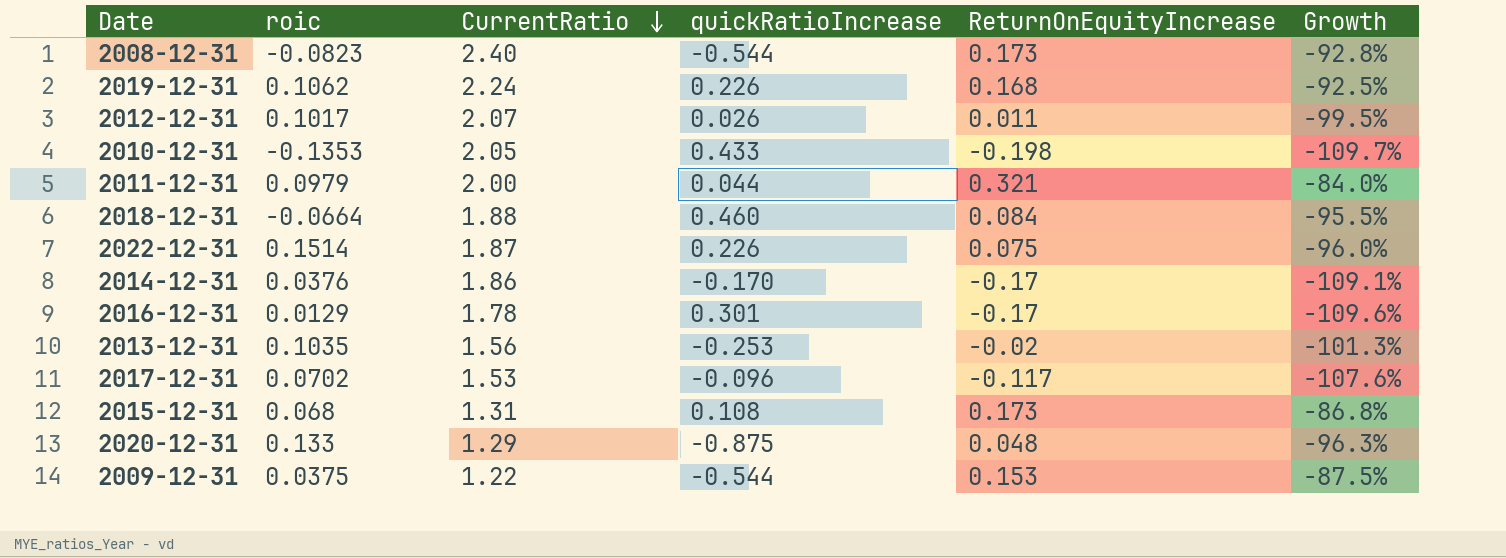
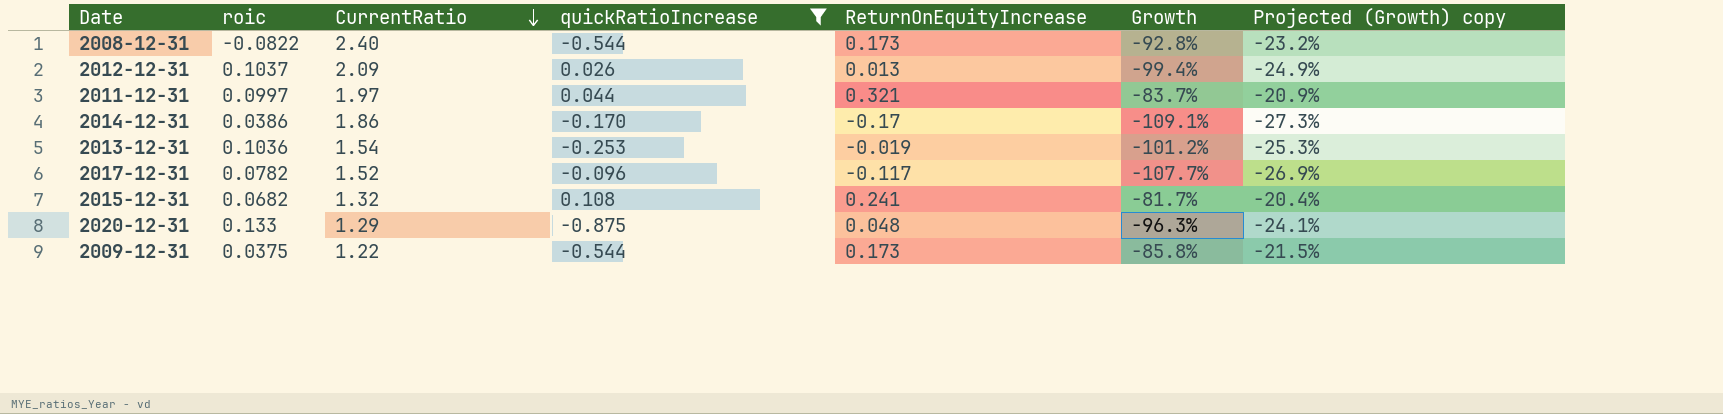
filter: none -> quickRatioIncrease <= 0.108
column Projected (Growth) copy | formula: none -> [Growth] * 0.25
2008-12-31 | roic: -0.0823 -> -0.0822
2012-12-31 | roic: 0.1017 -> 0.1037
2012-12-31 | CurrentRatio: 2.07 -> 2.09
2012-12-31 | ReturnOnEquityIncrease: 0.011 -> 0.013
2012-12-31 | Growth: -99.5% -> -99.4%
2011-12-31 | roic: 0.0979 -> 0.0997
2011-12-31 | CurrentRatio: 2.00 -> 1.97
2011-12-31 | Growth: -84.0% -> -83.7%
2014-12-31 | roic: 0.0376 -> 0.0386
2013-12-31 | roic: 0.1035 -> 0.1036
2013-12-31 | CurrentRatio: 1.56 -> 1.54
2013-12-31 | ReturnOnEquityIncrease: -0.02 -> -0.019
2013-12-31 | Growth: -101.3% -> -101.2%
2017-12-31 | roic: 0.0702 -> 0.0782
2017-12-31 | CurrentRatio: 1.53 -> 1.52
2017-12-31 | Growth: -107.6% -> -107.7%
2015-12-31 | roic: 0.068 -> 0.0682
2015-12-31 | CurrentRatio: 1.31 -> 1.32
2015-12-31 | ReturnOnEquityIncrease: 0.173 -> 0.241
2015-12-31 | Growth: -86.8% -> -81.7%
2009-12-31 | ReturnOnEquityIncrease: 0.153 -> 0.173
2009-12-31 | Growth: -87.5% -> -85.8%

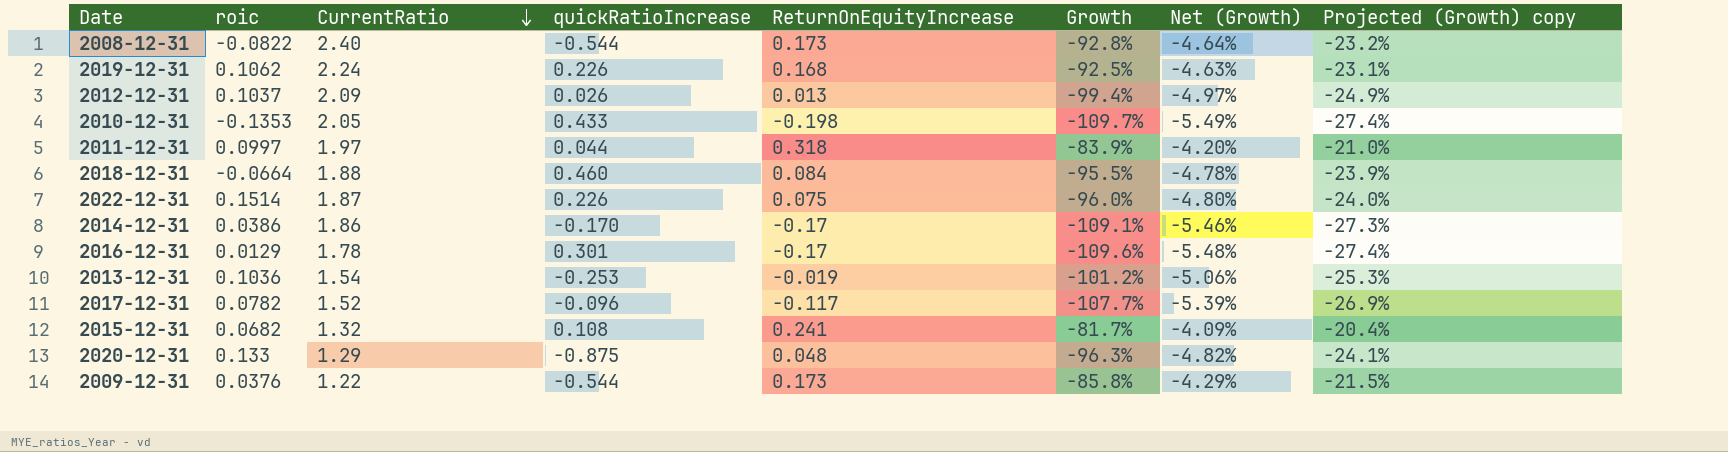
filter: quickRatioIncrease <= 0.108 -> none
column Net (Growth) | formula: none -> [Growth] * 0.05
2011-12-31 | ReturnOnEquityIncrease: 0.321 -> 0.318
2011-12-31 | Growth: -83.7% -> -83.9%
2011-12-31 | Projected (Growth) copy: -20.9% -> -21.0%
2009-12-31 | roic: 0.0375 -> 0.0376

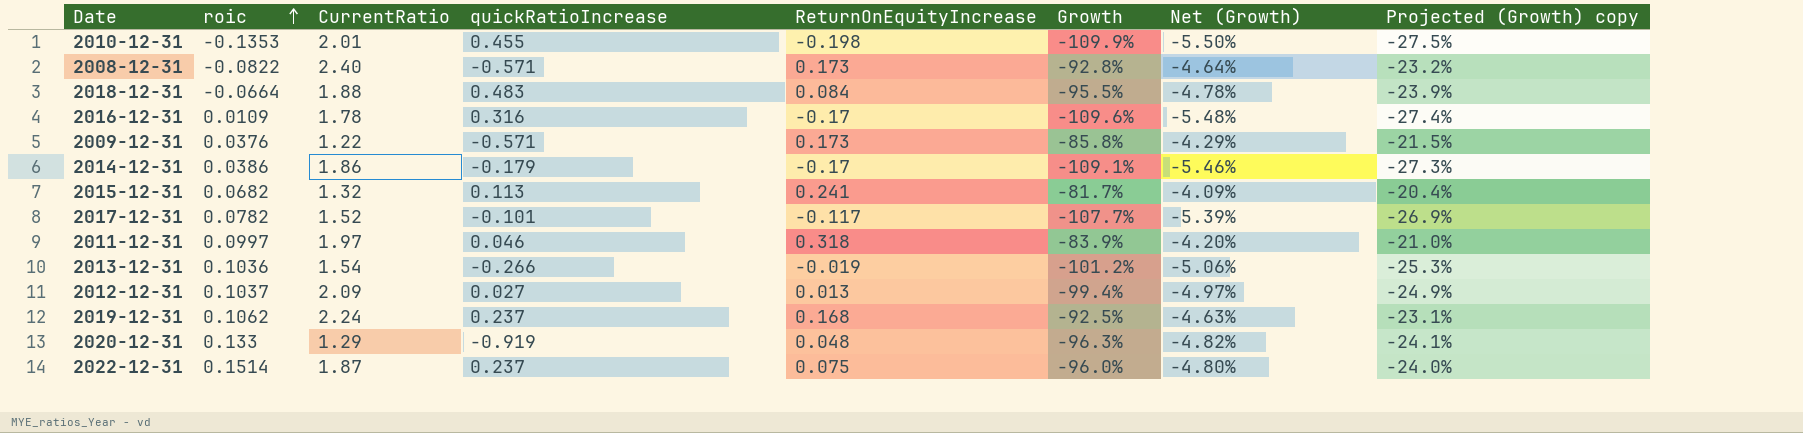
row order: CurrentRatio descending -> roic ascending
2010-12-31 | CurrentRatio: 2.05 -> 2.01
2010-12-31 | quickRatioIncrease: 0.433 -> 0.455
2010-12-31 | Growth: -109.7% -> -109.9%
2010-12-31 | Net (Growth): -5.49% -> -5.50%
2010-12-31 | Projected (Growth) copy: -27.4% -> -27.5%
2008-12-31 | quickRatioIncrease: -0.544 -> -0.571
2018-12-31 | quickRatioIncrease: 0.460 -> 0.483
2016-12-31 | roic: 0.0129 -> 0.0109
2016-12-31 | quickRatioIncrease: 0.301 -> 0.316
2009-12-31 | quickRatioIncrease: -0.544 -> -0.571
2014-12-31 | quickRatioIncrease: -0.170 -> -0.179
2015-12-31 | quickRatioIncrease: 0.108 -> 0.113
2017-12-31 | quickRatioIncrease: -0.096 -> -0.101
2011-12-31 | quickRatioIncrease: 0.044 -> 0.046
2013-12-31 | quickRatioIncrease: -0.253 -> -0.266
2012-12-31 | quickRatioIncrease: 0.026 -> 0.027
2019-12-31 | quickRatioIncrease: 0.226 -> 0.237
2020-12-31 | quickRatioIncrease: -0.875 -> -0.919
2022-12-31 | quickRatioIncrease: 0.226 -> 0.237

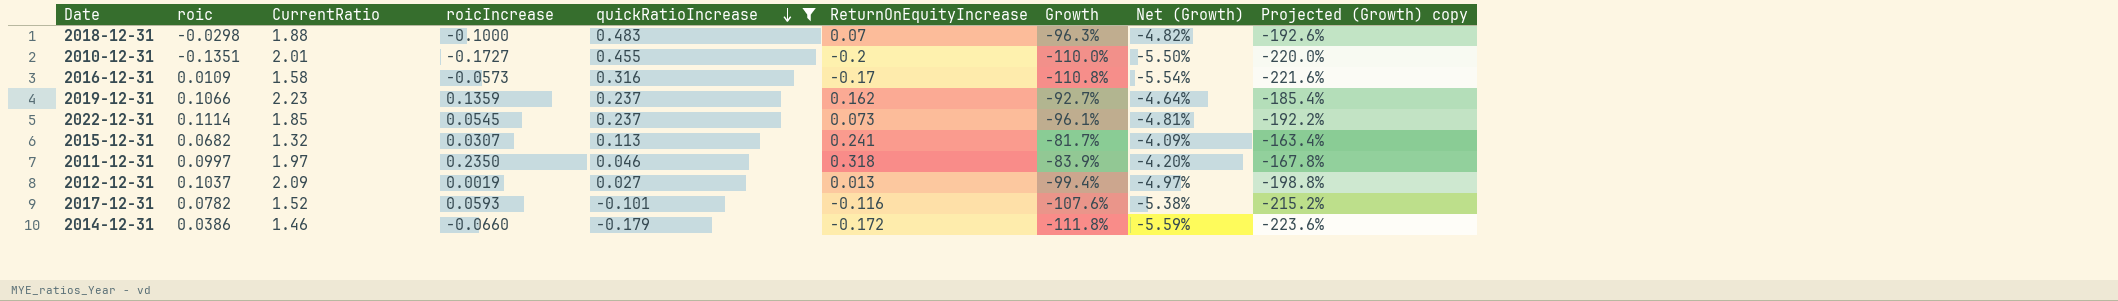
filter: none -> quickRatioIncrease >= -0.179
row order: roic ascending -> quickRatioIncrease descending
column roicIncrease | position: none -> 4
column Projected (Growth) copy | formula: [Growth] * 0.25 -> [Growth] * 2
2018-12-31 | roic: -0.0664 -> -0.0298
2018-12-31 | ReturnOnEquityIncrease: 0.084 -> 0.07
2018-12-31 | Growth: -95.5% -> -96.3%
2018-12-31 | Net (Growth): -4.78% -> -4.82%
2010-12-31 | roic: -0.1353 -> -0.1351
2010-12-31 | ReturnOnEquityIncrease: -0.198 -> -0.2
2010-12-31 | Growth: -109.9% -> -110.0%
2016-12-31 | CurrentRatio: 1.78 -> 1.58
2016-12-31 | Growth: -109.6% -> -110.8%
2016-12-31 | Net (Growth): -5.48% -> -5.54%
2019-12-31 | roic: 0.1062 -> 0.1066
2019-12-31 | CurrentRatio: 2.24 -> 2.23
2019-12-31 | ReturnOnEquityIncrease: 0.168 -> 0.162
2019-12-31 | Growth: -92.5% -> -92.7%
2019-12-31 | Net (Growth): -4.63% -> -4.64%
2022-12-31 | roic: 0.1514 -> 0.1114
2022-12-31 | CurrentRatio: 1.87 -> 1.85
2022-12-31 | ReturnOnEquityIncrease: 0.075 -> 0.073
2022-12-31 | Growth: -96.0% -> -96.1%
2022-12-31 | Net (Growth): -4.80% -> -4.81%
2017-12-31 | ReturnOnEquityIncrease: -0.117 -> -0.116
2017-12-31 | Growth: -107.7% -> -107.6%
2017-12-31 | Net (Growth): -5.39% -> -5.38%
2014-12-31 | CurrentRatio: 1.86 -> 1.46
2014-12-31 | ReturnOnEquityIncrease: -0.17 -> -0.172
2014-12-31 | Growth: -109.1% -> -111.8%
2014-12-31 | Net (Growth): -5.46% -> -5.59%

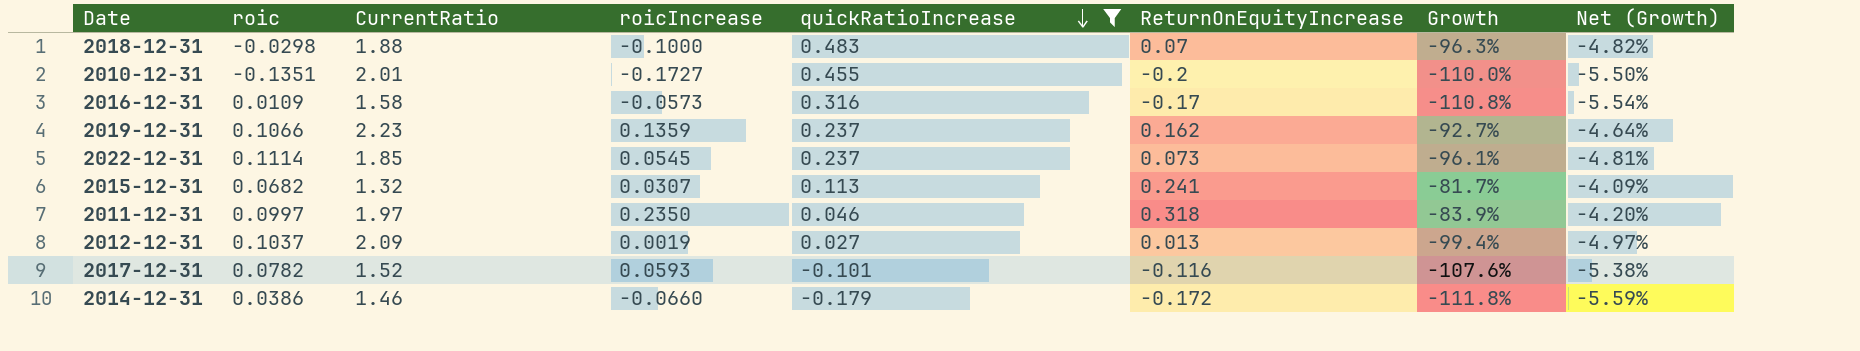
column Projected (Growth) copy | formula: [Growth] * 2 -> none

